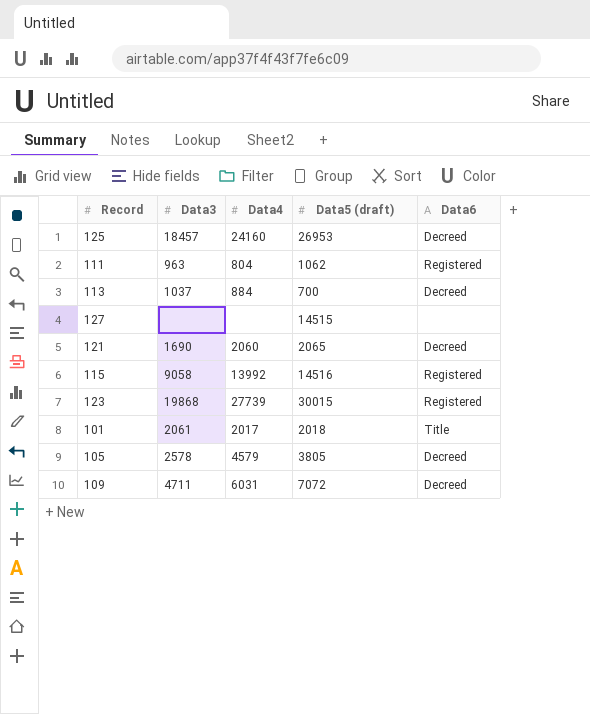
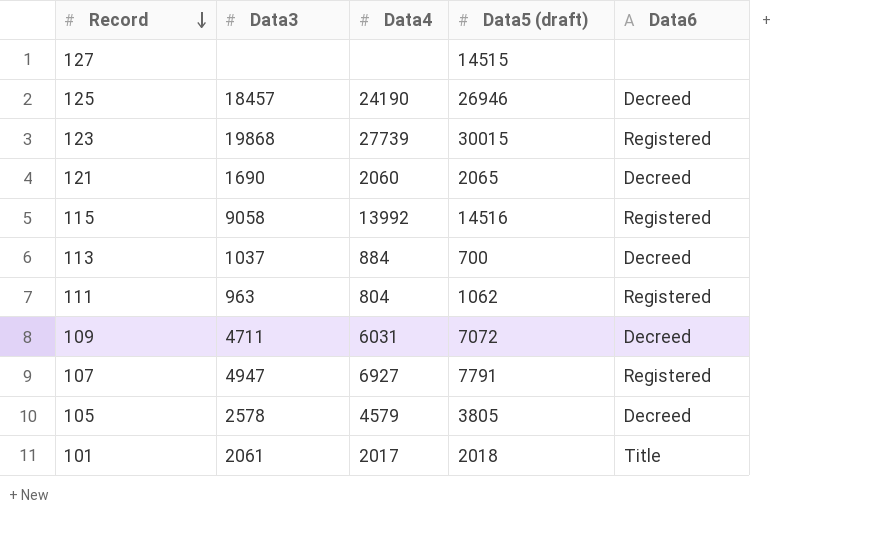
row order: none -> Record descending
125 | Data4: 24160 -> 24190
125 | Data5 (draft): 26953 -> 26946
row 107: none -> 4947 | 6927 | 7791 | Registered

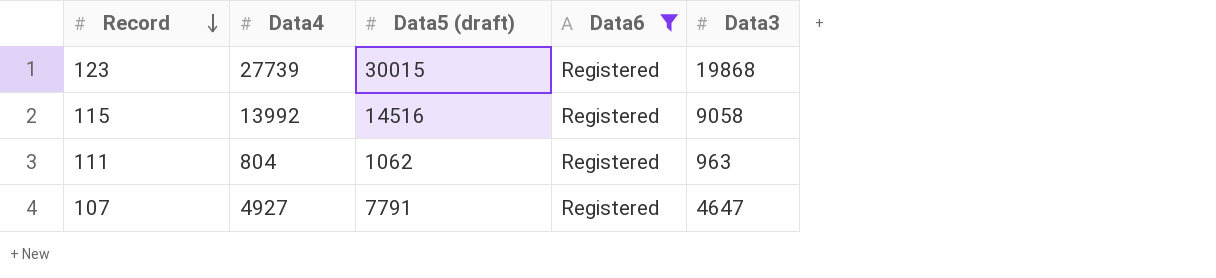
filter: none -> Data6 = Registered
column Data3 | position: 2 -> 5
107 | Data4: 6927 -> 4927
107 | Data3: 4947 -> 4647

